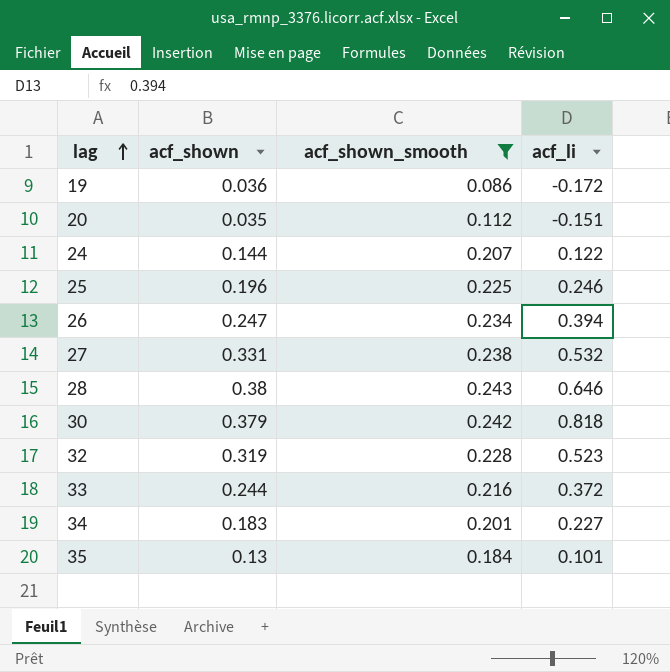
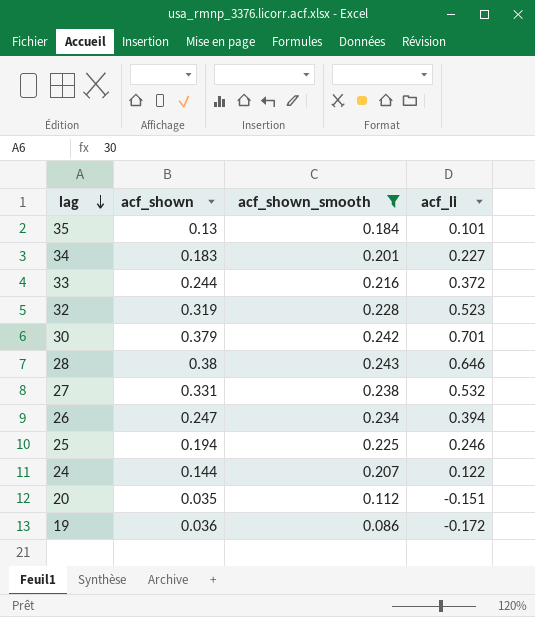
row order: lag ascending -> lag descending
30 | acf_li: 0.818 -> 0.701
25 | acf_shown: 0.196 -> 0.194

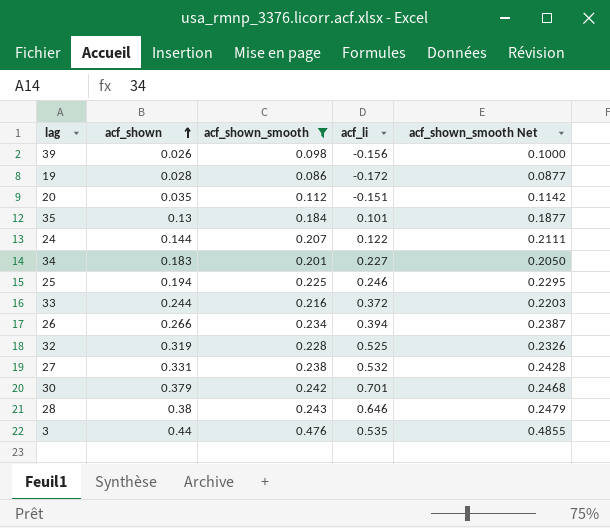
row order: lag descending -> acf_shown ascending
column acf_shown_smooth Net | formula: none -> [acf_shown_smooth] * 1.02
row 39: none -> 0.026 | 0.098 | -0.156 | 0.1000
19 | acf_shown: 0.036 -> 0.028
26 | acf_shown: 0.247 -> 0.266
32 | acf_li: 0.523 -> 0.525
row 3: none -> 0.44 | 0.476 | 0.535 | 0.4855

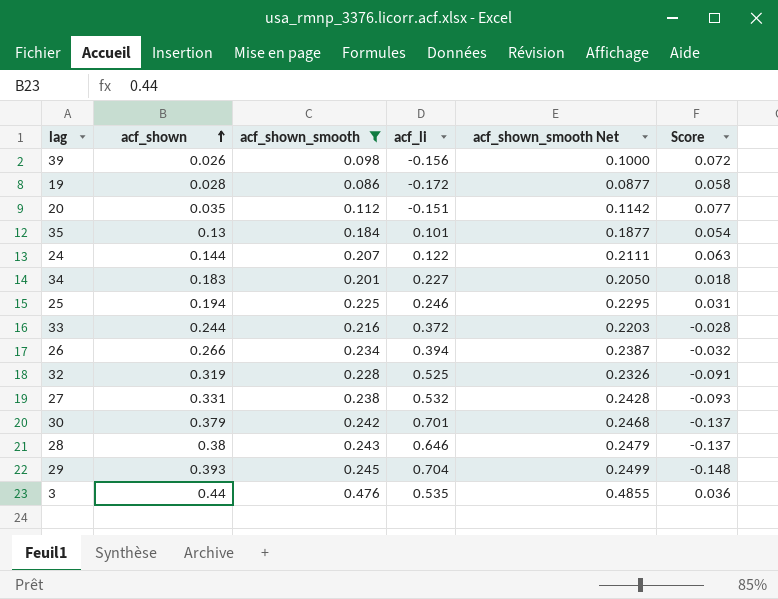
column Score | formula: none -> [acf_shown_smooth] - [acf_shown]
row 29: none -> 0.393 | 0.245 | 0.704 | 0.2499 | -0.148

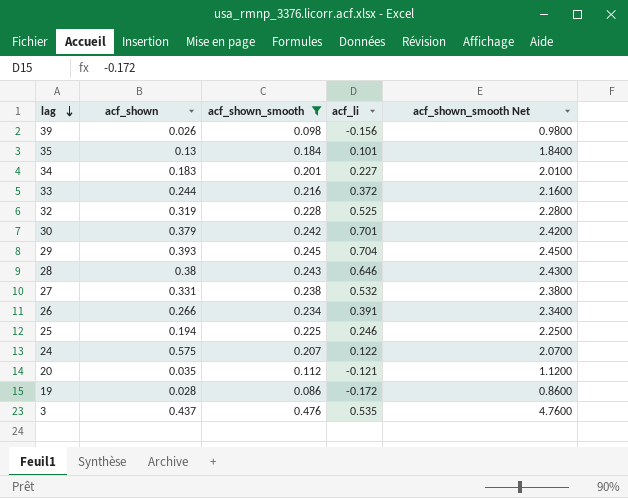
row order: acf_shown ascending -> lag descending
column Score | formula: [acf_shown_smooth] - [acf_shown] -> none
column acf_shown_smooth Net | formula: [acf_shown_smooth] * 1.02 -> [acf_shown_smooth] * 10
26 | acf_li: 0.394 -> 0.391
24 | acf_shown: 0.144 -> 0.575
20 | acf_li: -0.151 -> -0.121
3 | acf_shown: 0.44 -> 0.437

